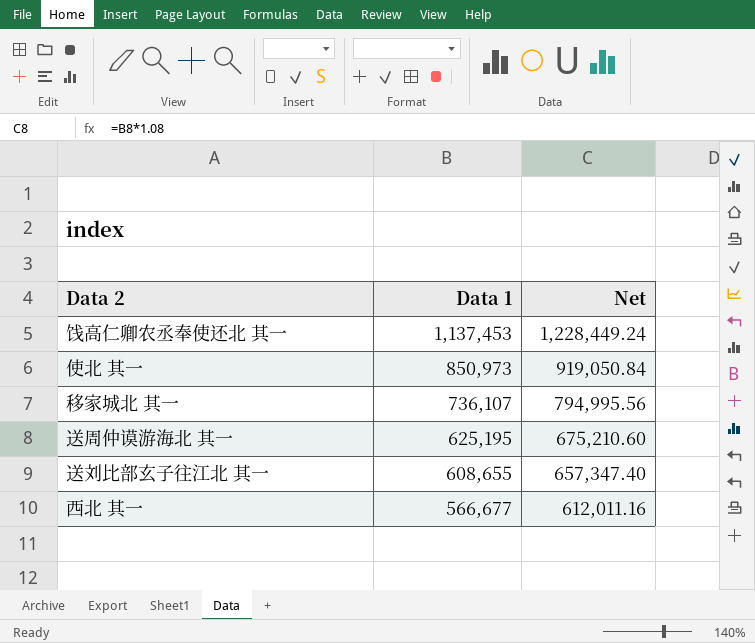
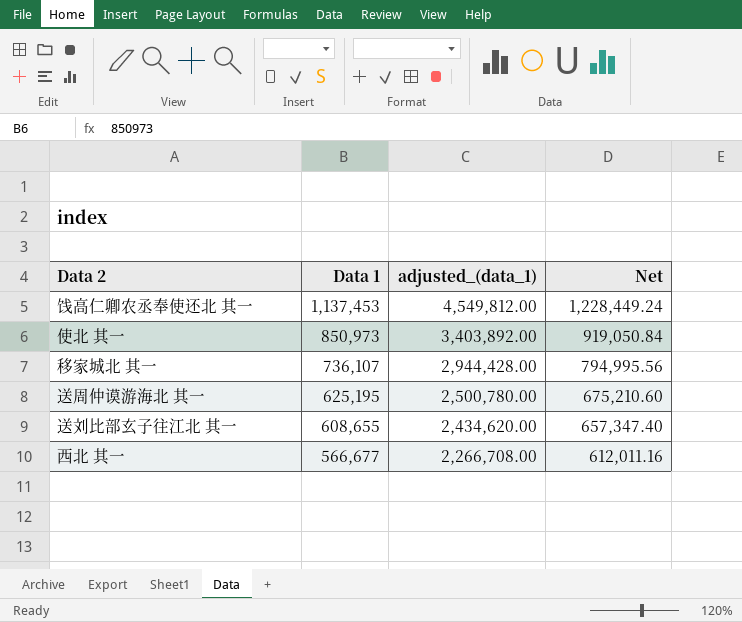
column adjusted_(data_1) | formula: none -> [Data 1] * 4

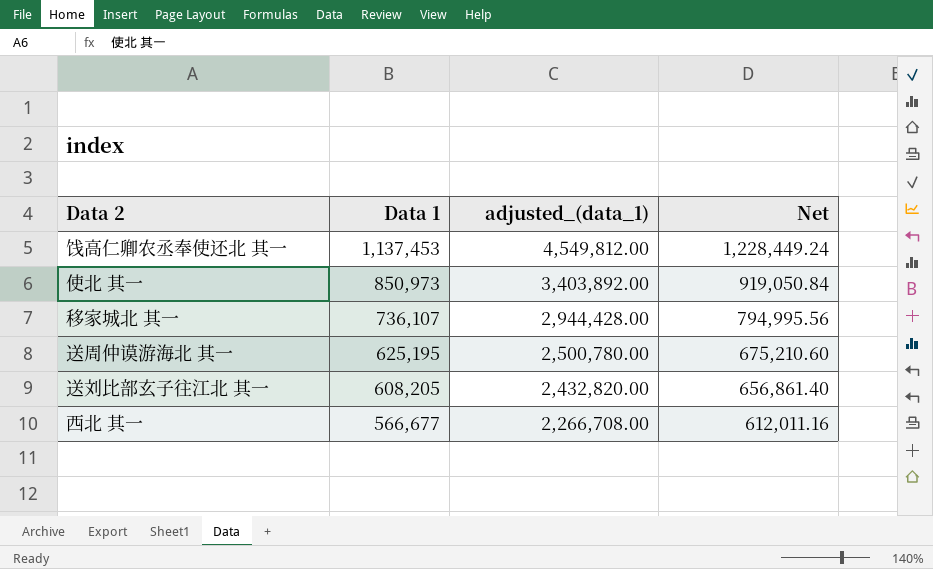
送刘比部玄子往江北 其一 | Data 1: 608,655 -> 608,205
送刘比部玄子往江北 其一 | adjusted_(data_1): 2,434,620.00 -> 2,432,820.00
送刘比部玄子往江北 其一 | Net: 657,347.40 -> 656,861.40

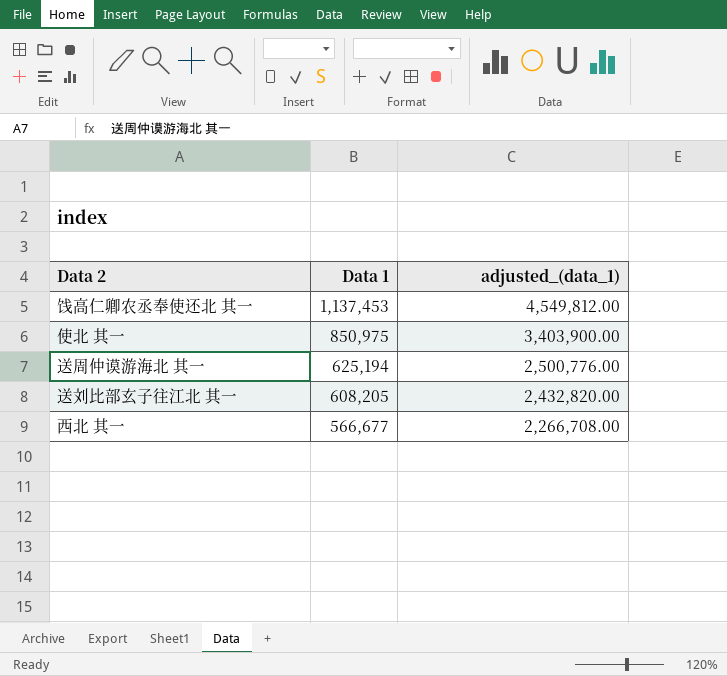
column Net | formula: [Data 1] * 1.08 -> none
row 移家城北 其一: 736,107 | 2,944,428.00 | 794,995.56 -> none
使北 其一 | Data 1: 850,973 -> 850,975
使北 其一 | adjusted_(data_1): 3,403,892.00 -> 3,403,900.00
送周仲谟游海北 其一 | Data 1: 625,195 -> 625,194
送周仲谟游海北 其一 | adjusted_(data_1): 2,500,780.00 -> 2,500,776.00

